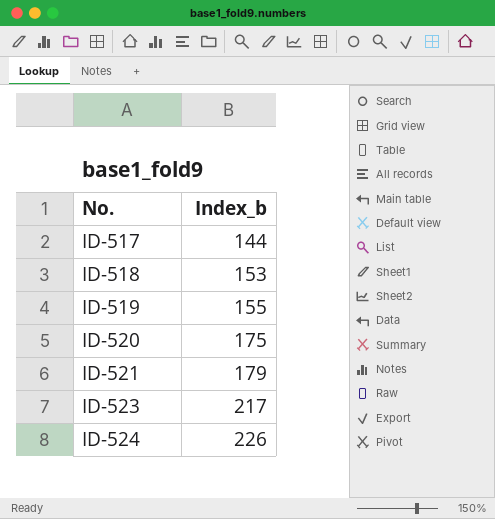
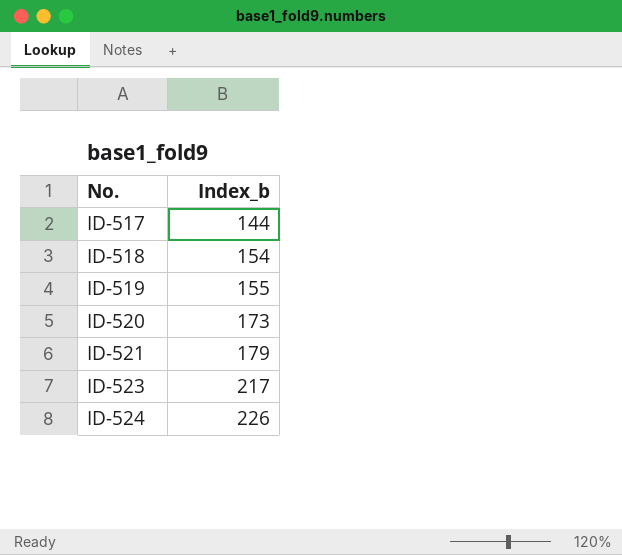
ID-518 | Index_b: 153 -> 154
ID-520 | Index_b: 175 -> 173

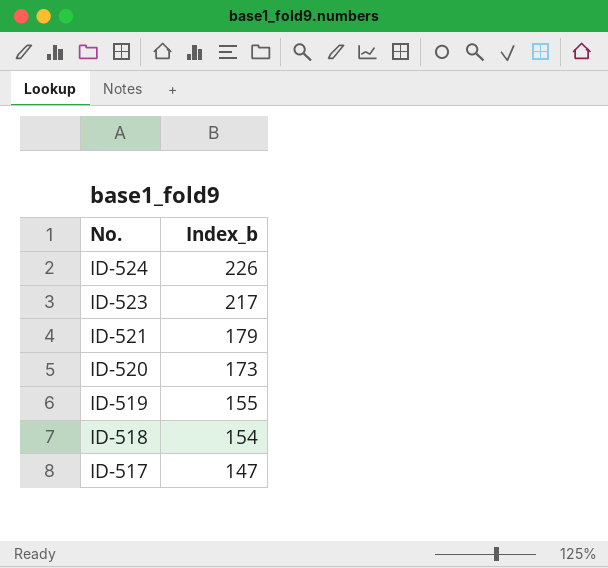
row order: No. ascending -> No. descending
ID-517 | Index_b: 144 -> 147

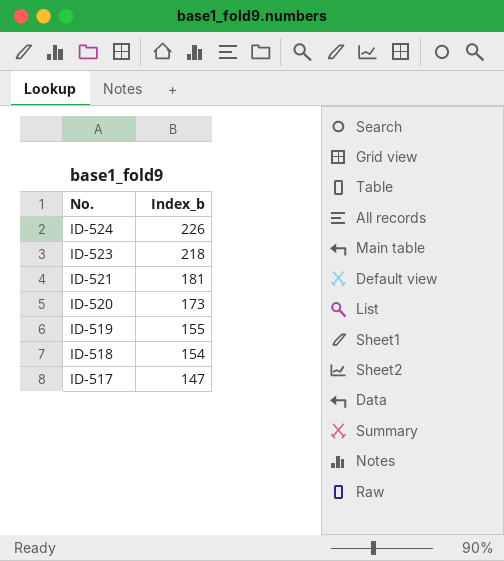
ID-523 | Index_b: 217 -> 218
ID-521 | Index_b: 179 -> 181

